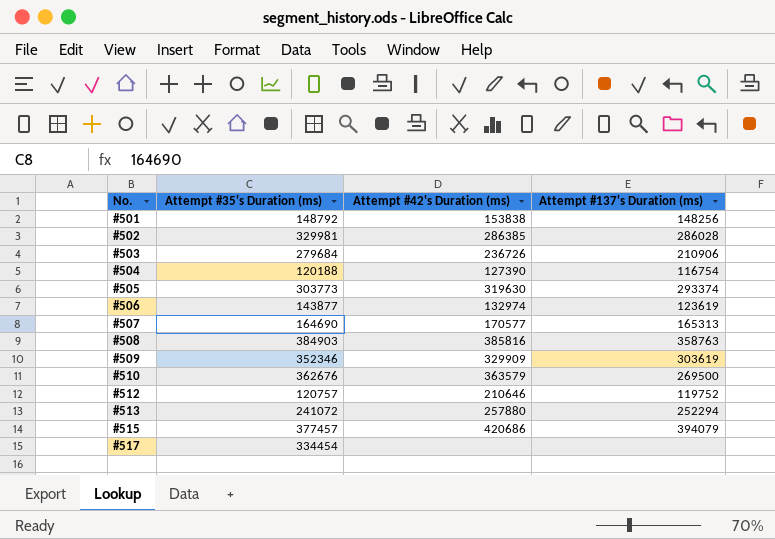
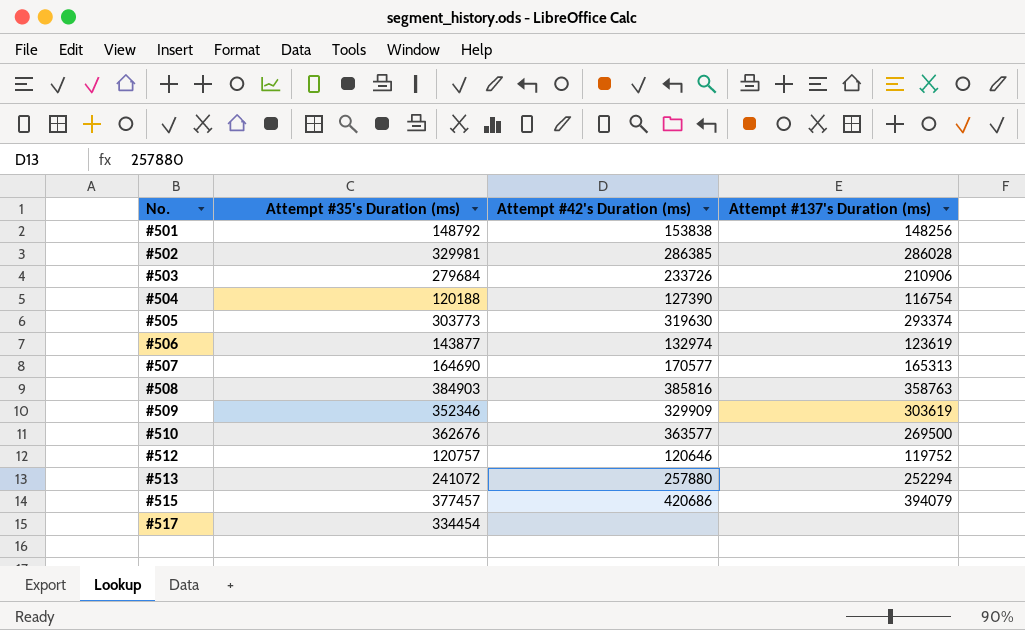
#503 | Attempt #42's Duration (ms): 236726 -> 233726
#510 | Attempt #42's Duration (ms): 363579 -> 363577
#512 | Attempt #42's Duration (ms): 210646 -> 120646

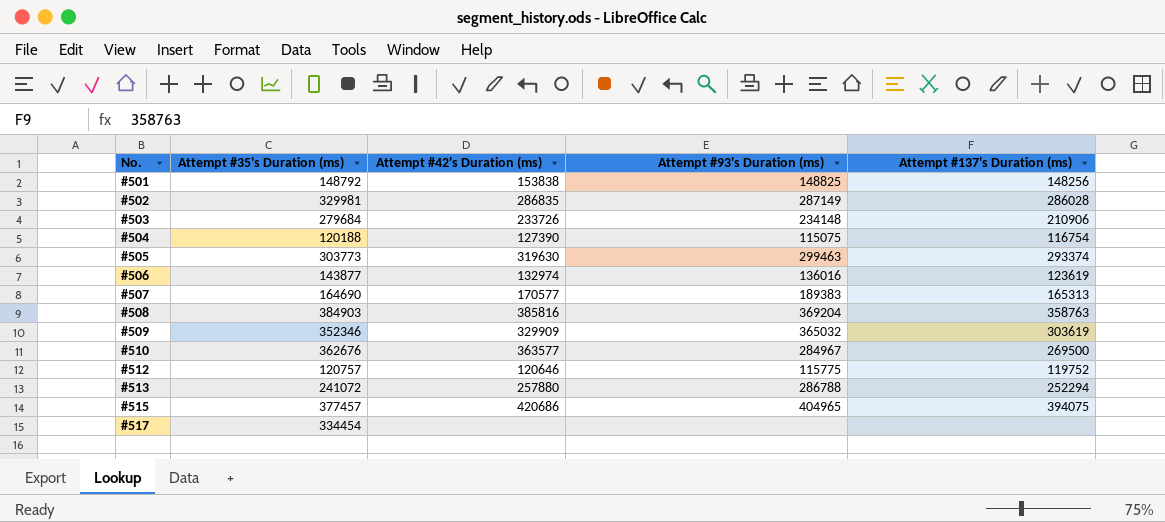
column Attempt #93's Duration (ms) | position: none -> 4
#502 | Attempt #42's Duration (ms): 286385 -> 286835
#515 | Attempt #137's Duration (ms): 394079 -> 394075

